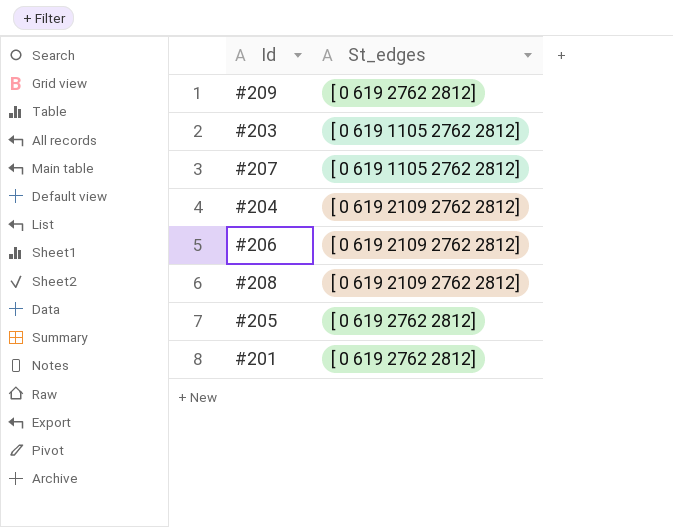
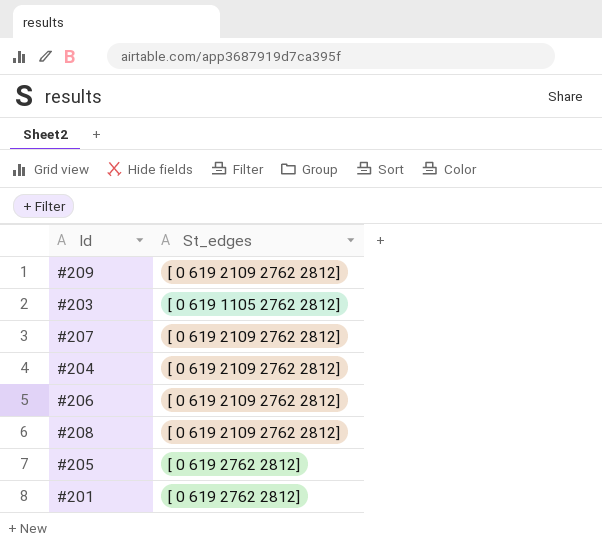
#209 | St_edges: [ 0 619 2762 2812] -> [ 0 619 2109 2762 2812]
#207 | St_edges: [ 0 619 1105 2762 2812] -> [ 0 619 2109 2762 2812]

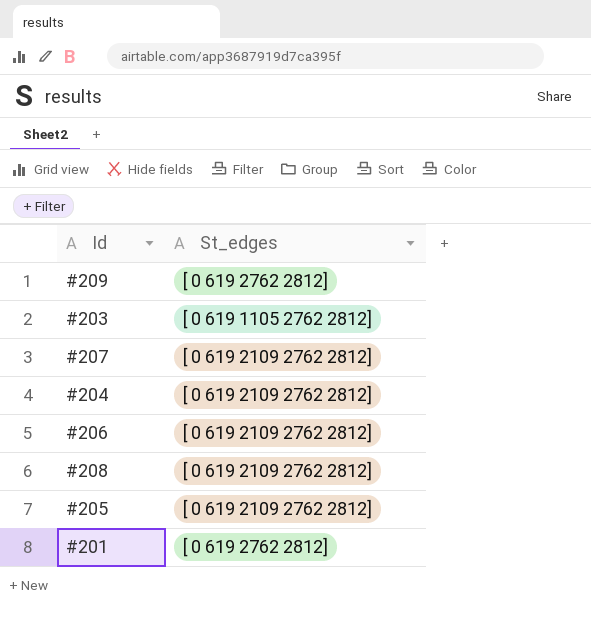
#209 | St_edges: [ 0 619 2109 2762 2812] -> [ 0 619 2762 2812]
#205 | St_edges: [ 0 619 2762 2812] -> [ 0 619 2109 2762 2812]

